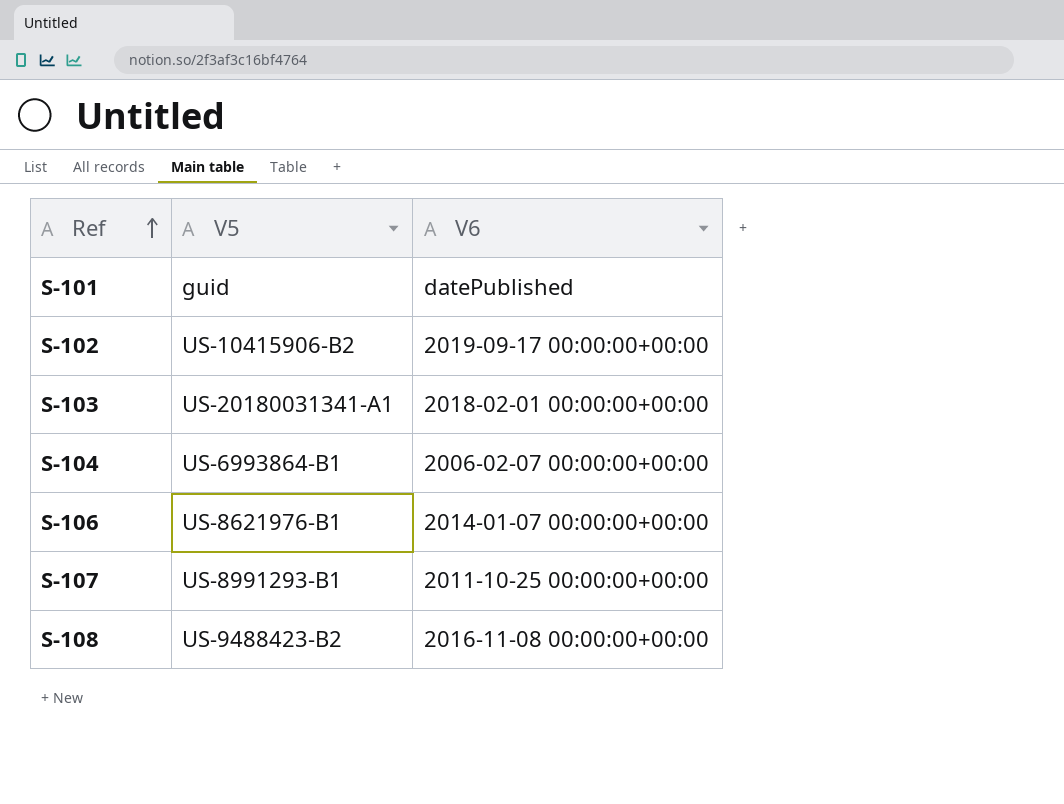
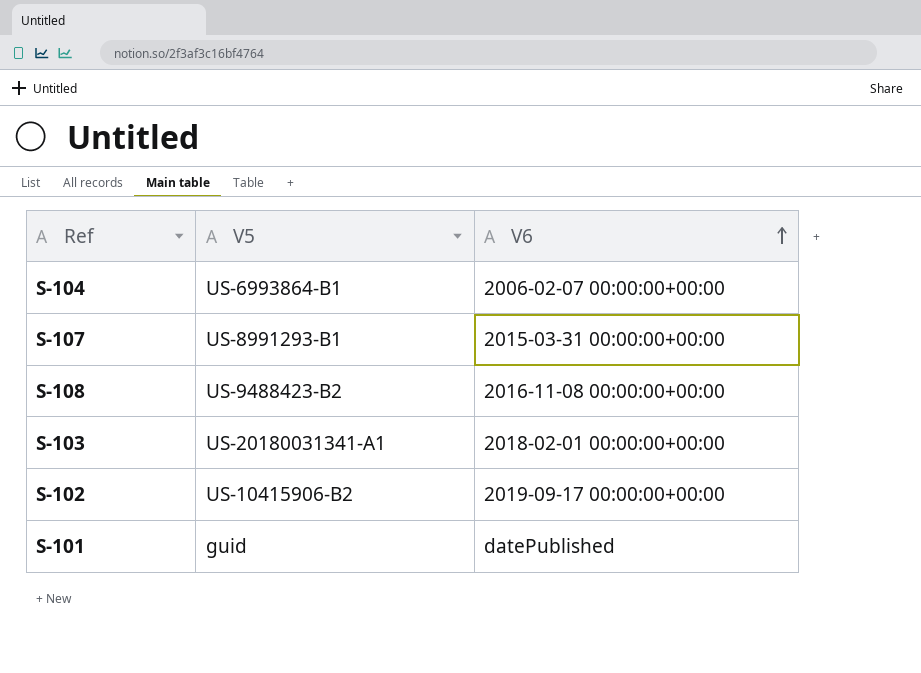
row order: Ref ascending -> V6 ascending
row S-106: US-8621976-B1 | 2014-01-07 00:00:00+00:00 -> none
S-107 | V6: 2011-10-25 00:00:00+00:00 -> 2015-03-31 00:00:00+00:00

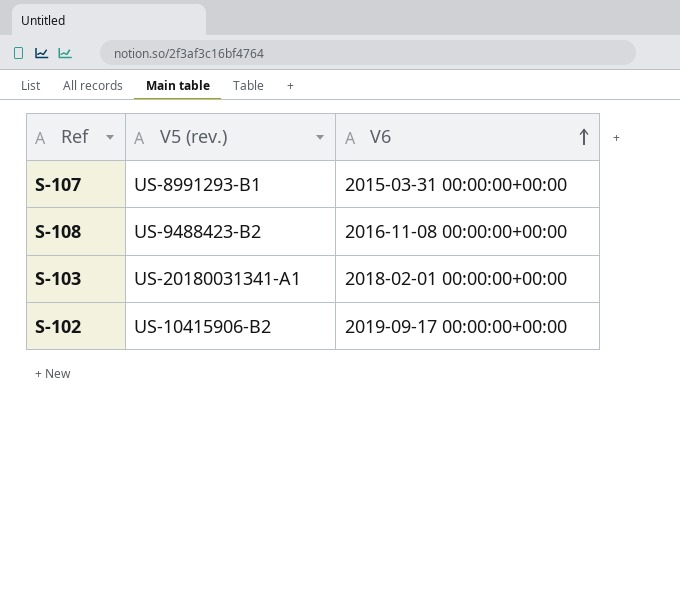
column name: V5 -> V5 (rev.)
row S-104: US-6993864-B1 | 2006-02-07 00:00:00+00:00 -> none
row S-101: guid | datePublished -> none

